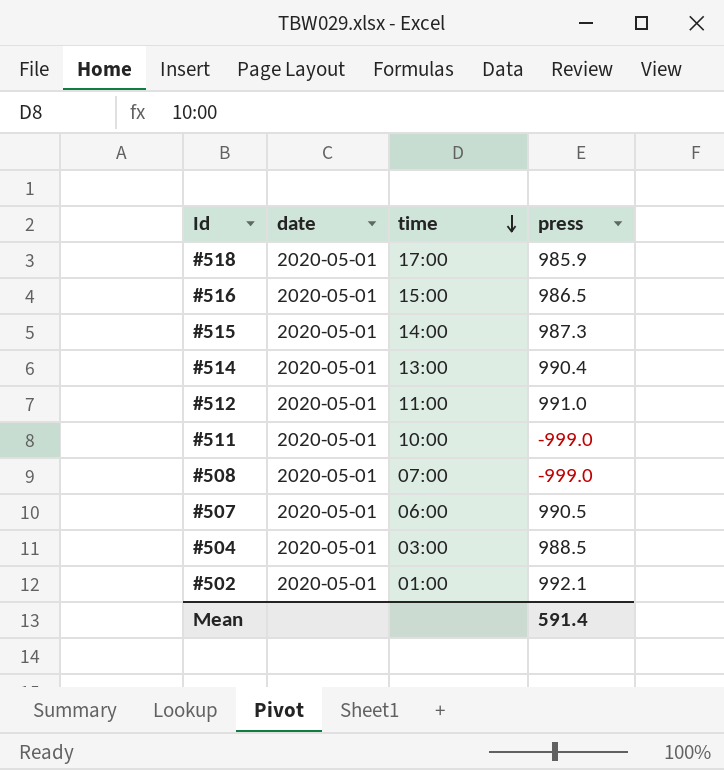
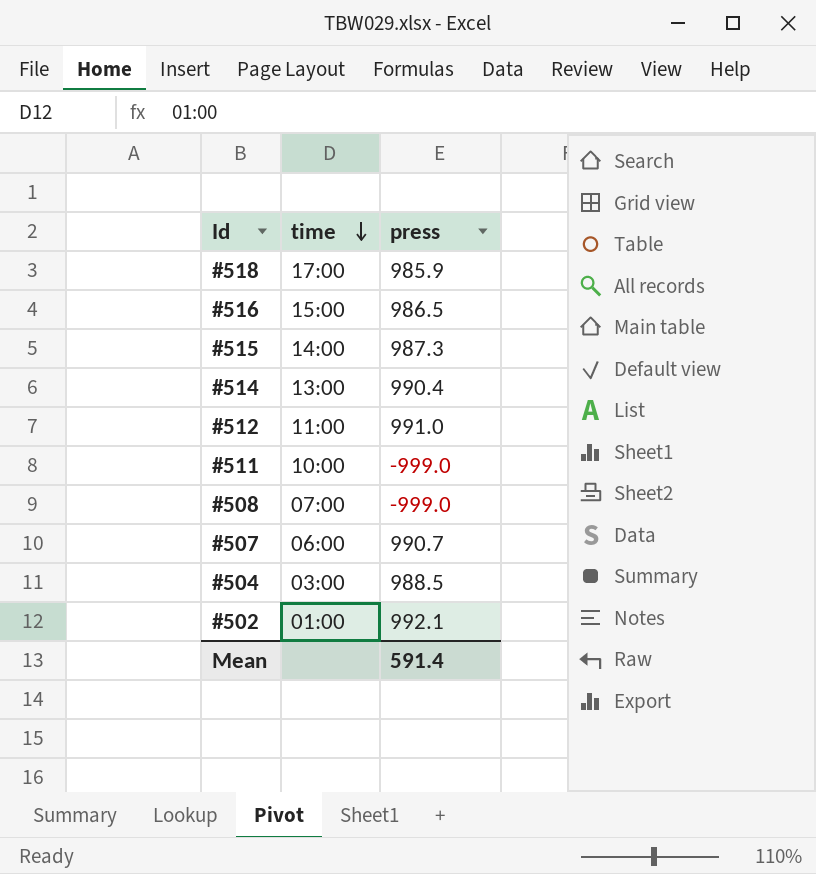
column date | position: 2 -> none
#507 | press: 990.5 -> 990.7

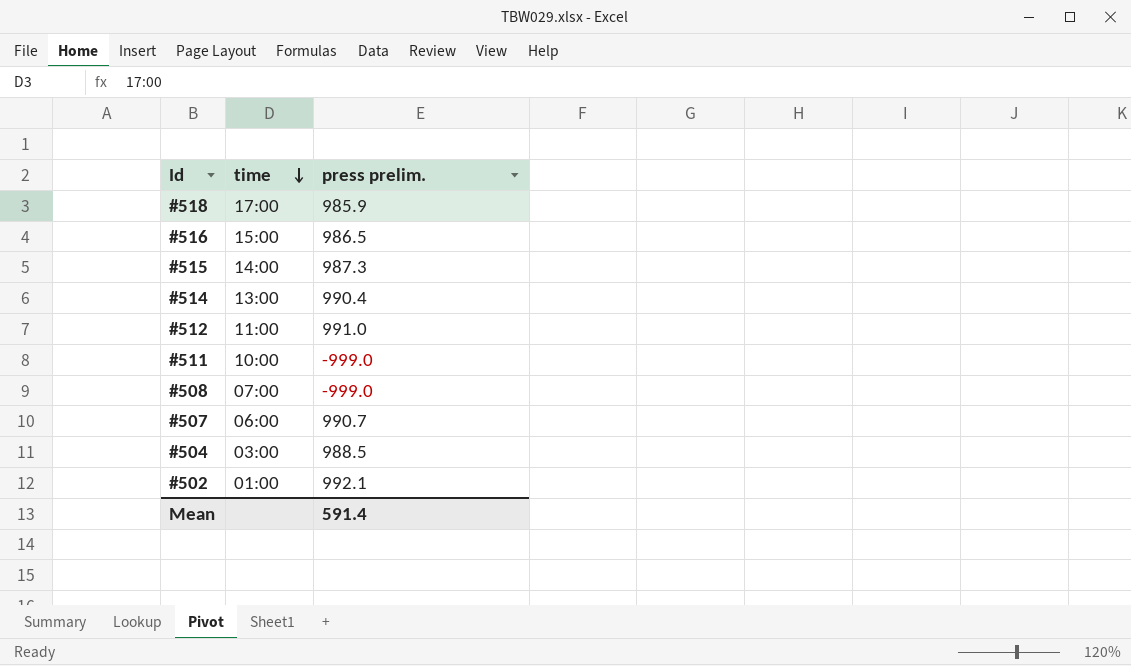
column name: press -> press prelim.

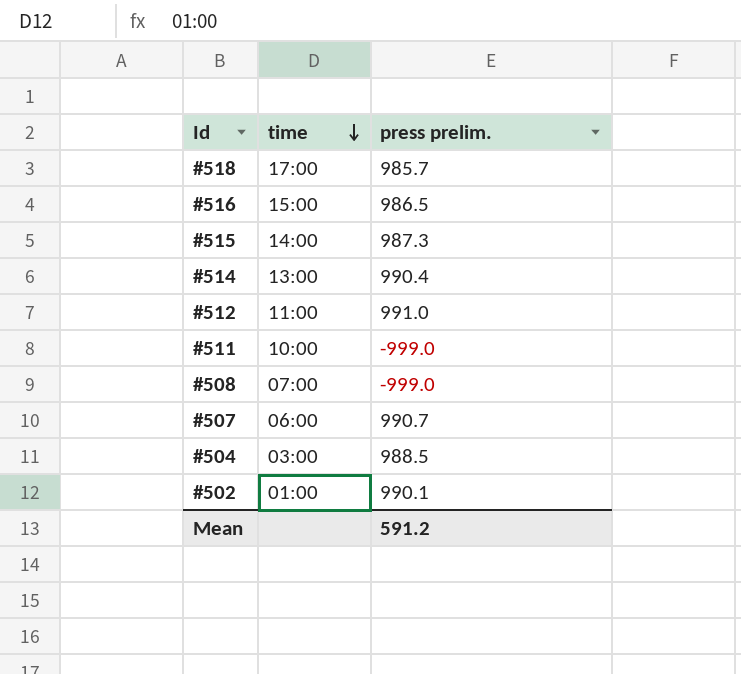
#518 | press prelim.: 985.9 -> 985.7
#502 | press prelim.: 992.1 -> 990.1
Mean | press prelim.: 591.4 -> 591.2

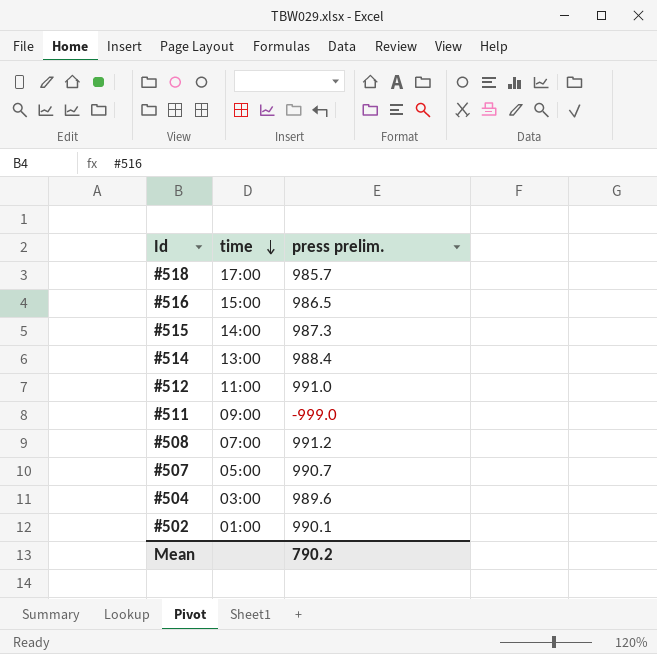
#514 | press prelim.: 990.4 -> 988.4
#511 | time: 10:00 -> 09:00
#508 | press prelim.: -999.0 -> 991.2
#507 | time: 06:00 -> 05:00
#504 | press prelim.: 988.5 -> 989.6
Mean | press prelim.: 591.2 -> 790.2

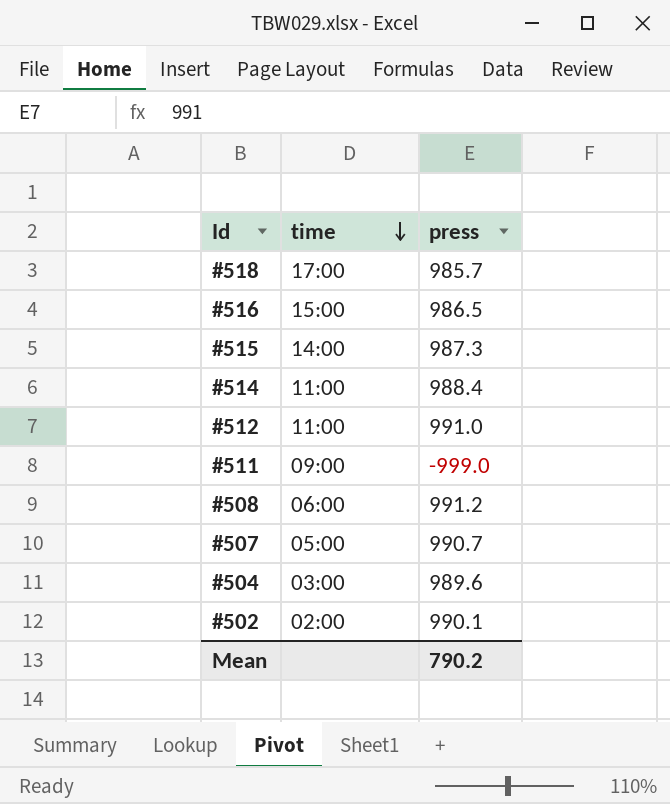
column name: press prelim. -> press
#514 | time: 13:00 -> 11:00
#508 | time: 07:00 -> 06:00
#502 | time: 01:00 -> 02:00

